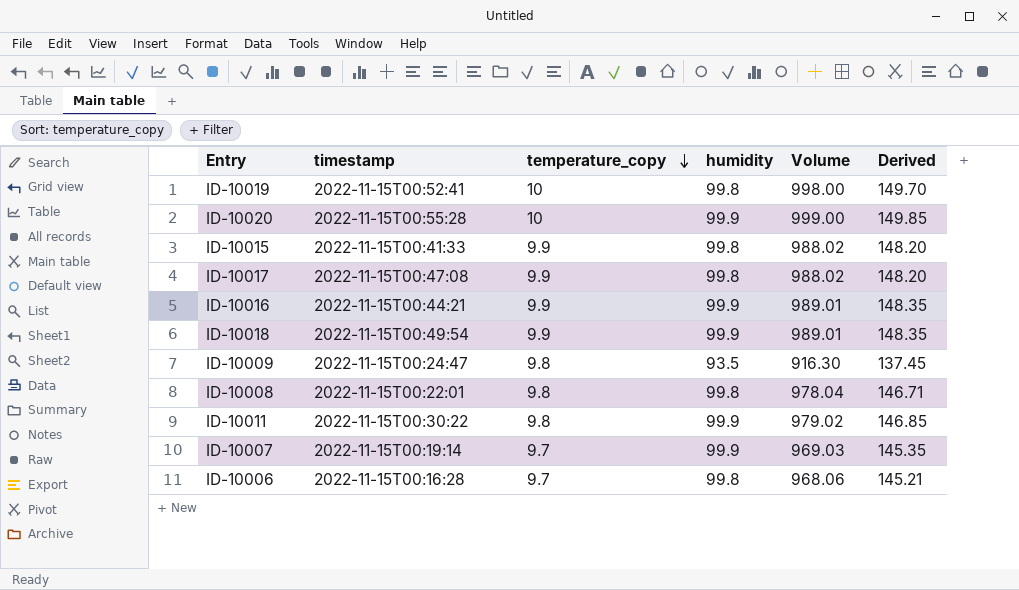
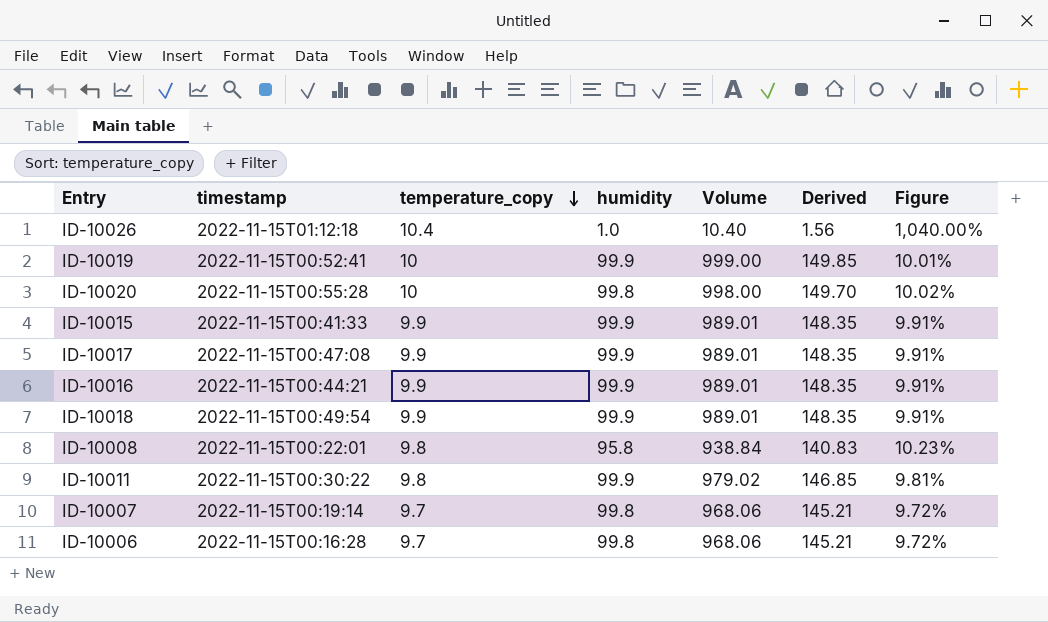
column Figure | formula: none -> [temperature_copy] / [humidity]
row ID-10009: 2022-11-15T00:24:47 | 9.8 | 93.5 | 916.30 | 137.45 -> none
row ID-10026: none -> 2022-11-15T01:12:18 | 10.4 | 1.0 | 10.40 | 1.56 | 1,040.00%
ID-10019 | humidity: 99.8 -> 99.9
ID-10019 | Volume: 998.00 -> 999.00
ID-10019 | Derived: 149.70 -> 149.85
ID-10020 | humidity: 99.9 -> 99.8
ID-10020 | Volume: 999.00 -> 998.00
ID-10020 | Derived: 149.85 -> 149.70
ID-10015 | humidity: 99.8 -> 99.9
ID-10015 | Volume: 988.02 -> 989.01
ID-10015 | Derived: 148.20 -> 148.35
ID-10017 | humidity: 99.8 -> 99.9
ID-10017 | Volume: 988.02 -> 989.01
ID-10017 | Derived: 148.20 -> 148.35
ID-10008 | humidity: 99.8 -> 95.8
ID-10008 | Volume: 978.04 -> 938.84
ID-10008 | Derived: 146.71 -> 140.83
ID-10007 | humidity: 99.9 -> 99.8
ID-10007 | Volume: 969.03 -> 968.06
ID-10007 | Derived: 145.35 -> 145.21

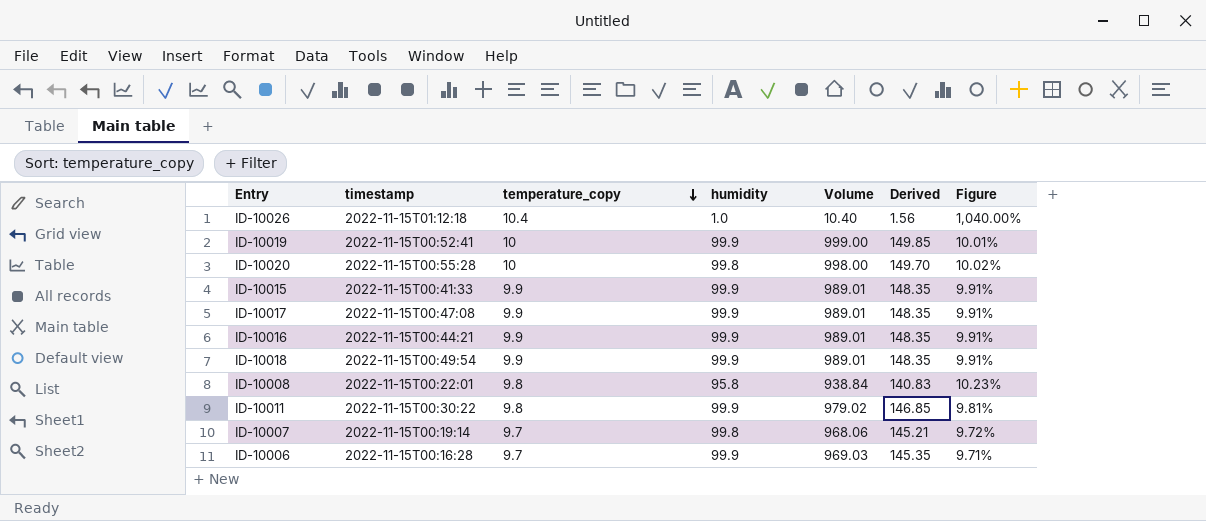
ID-10006 | humidity: 99.8 -> 99.9
ID-10006 | Volume: 968.06 -> 969.03
ID-10006 | Derived: 145.21 -> 145.35
ID-10006 | Figure: 9.72% -> 9.71%

